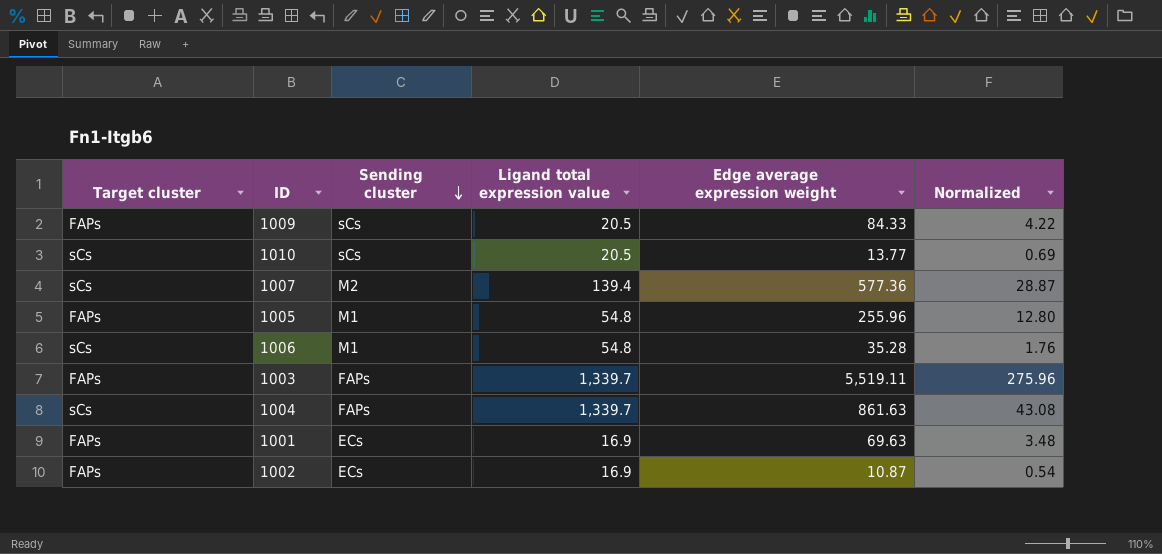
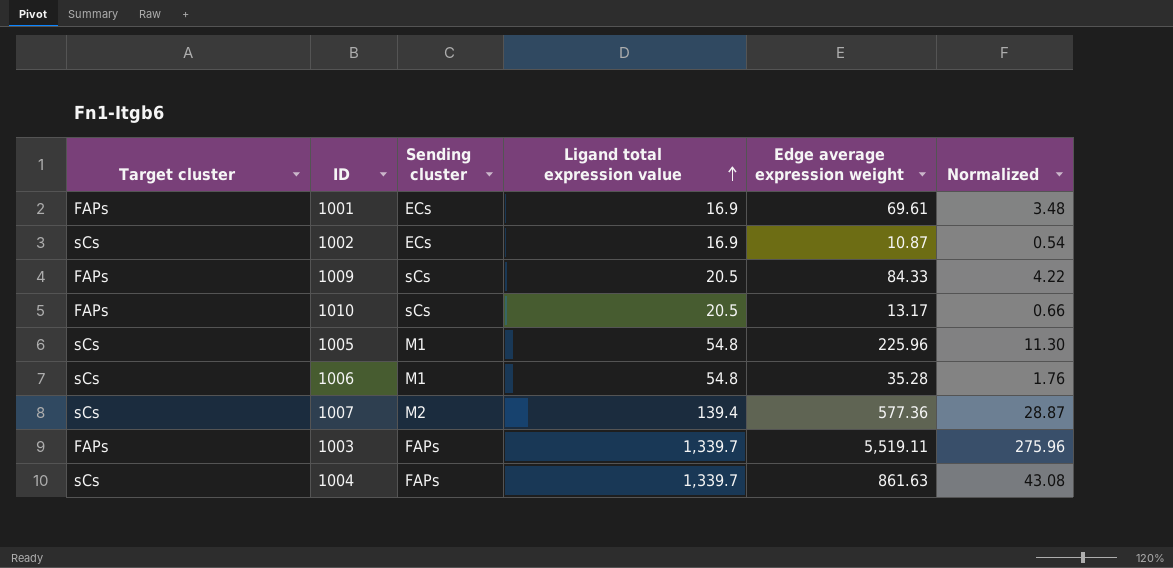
row order: Sending cluster descending -> Ligand total expression value ascending
1001 | Edge average expression weight: 69.63 -> 69.61
1002 | Target cluster: FAPs -> sCs
1010 | Target cluster: sCs -> FAPs
1010 | Edge average expression weight: 13.77 -> 13.17
1010 | Normalized: 0.69 -> 0.66
1005 | Target cluster: FAPs -> sCs
1005 | Edge average expression weight: 255.96 -> 225.96
1005 | Normalized: 12.80 -> 11.30

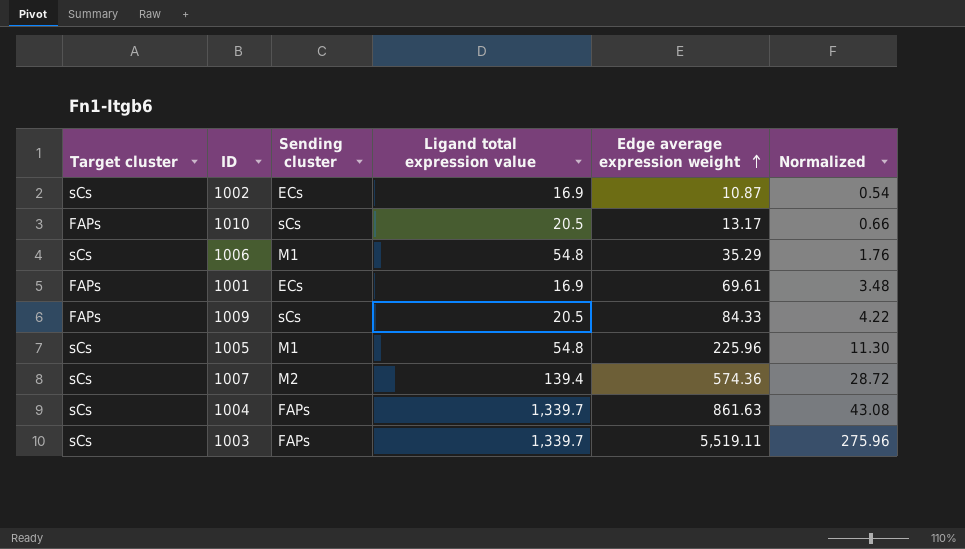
row order: Ligand total expression value ascending -> Edge average expression weight ascending
1006 | Edge average expression weight: 35.28 -> 35.29
1007 | Edge average expression weight: 577.36 -> 574.36
1007 | Normalized: 28.87 -> 28.72
1003 | Target cluster: FAPs -> sCs

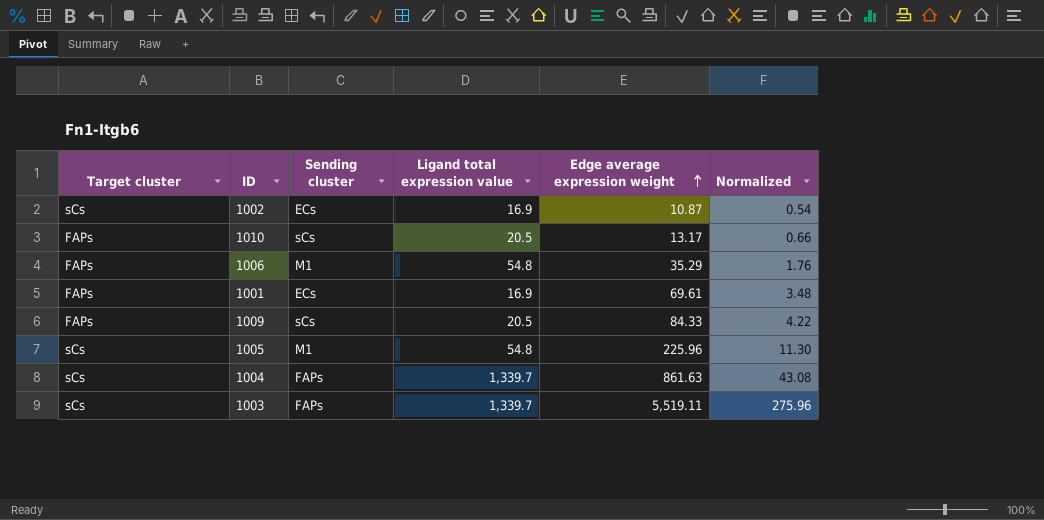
row 1007: sCs | M2 | 139.4 | 574.36 | 28.72 -> none
1006 | Target cluster: sCs -> FAPs

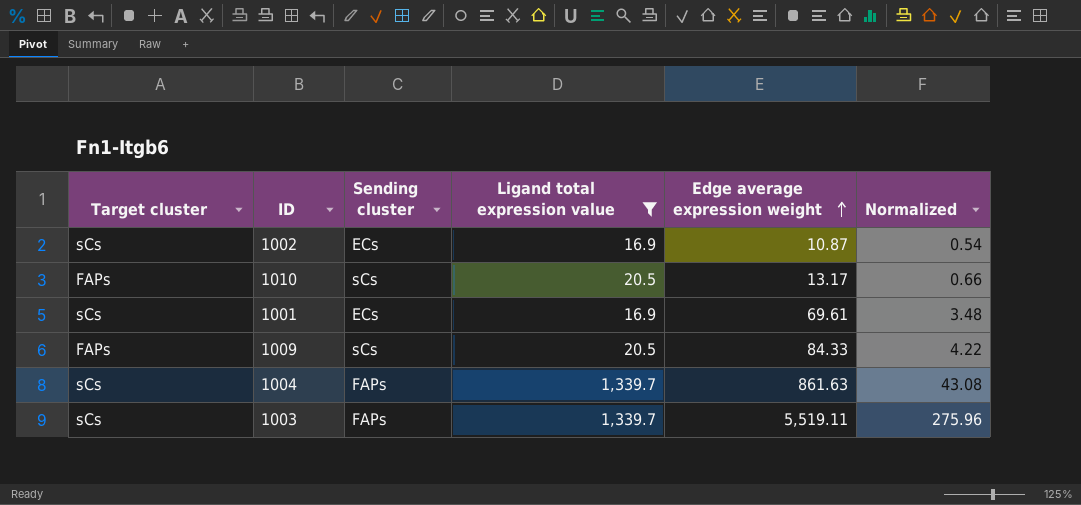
filter: none -> Ligand total expression value != 54.8
1001 | Target cluster: FAPs -> sCs

